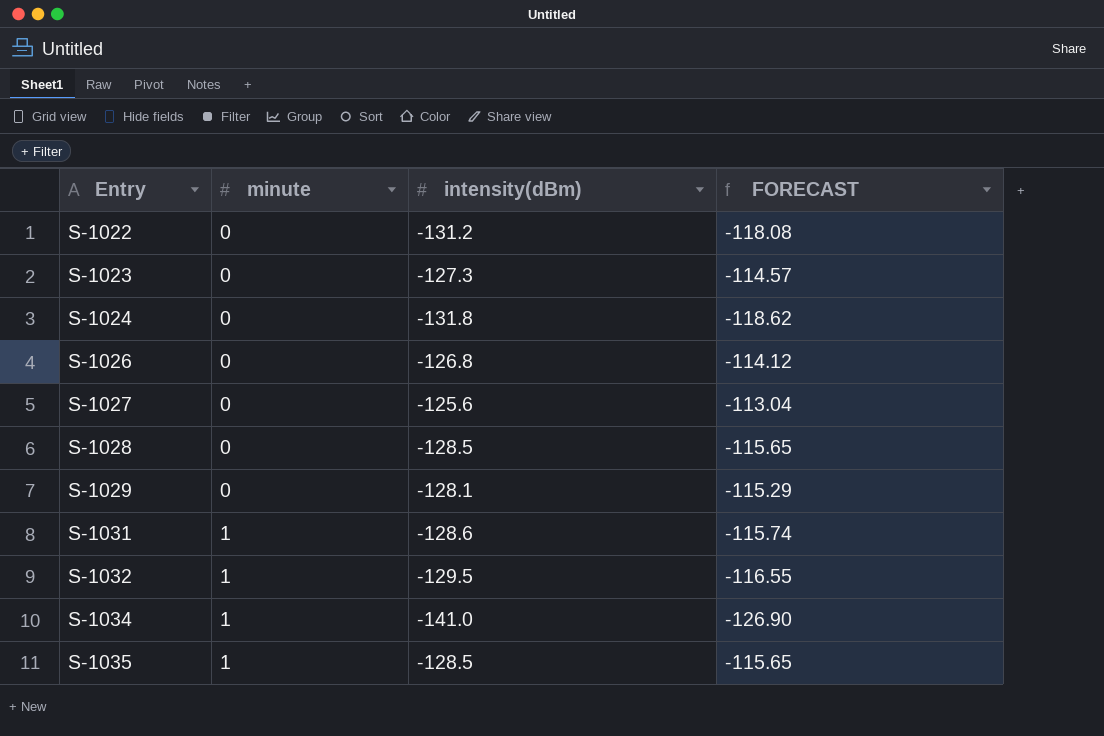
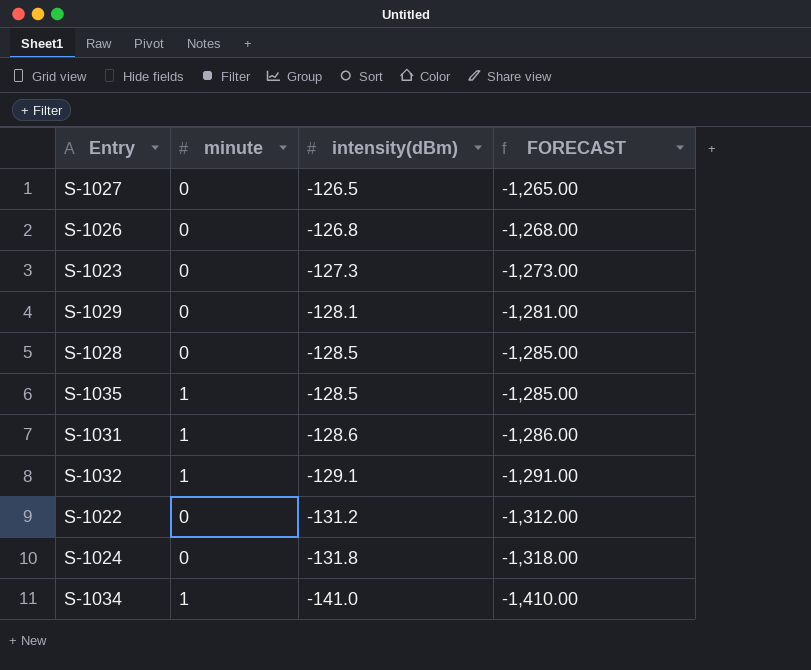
row order: Entry ascending -> intensity(dBm) descending
column FORECAST | formula: [intensity(dBm)] * 0.9 -> [intensity(dBm)] * 10
S-1027 | intensity(dBm): -125.6 -> -126.5
S-1032 | intensity(dBm): -129.5 -> -129.1

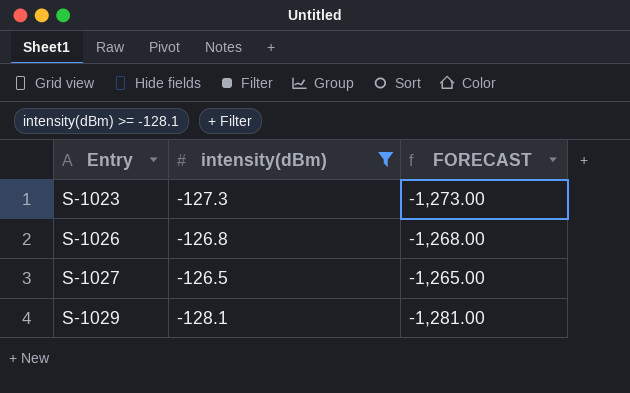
filter: none -> intensity(dBm) >= -128.1
row order: intensity(dBm) descending -> Entry ascending
column minute | position: 2 -> none

